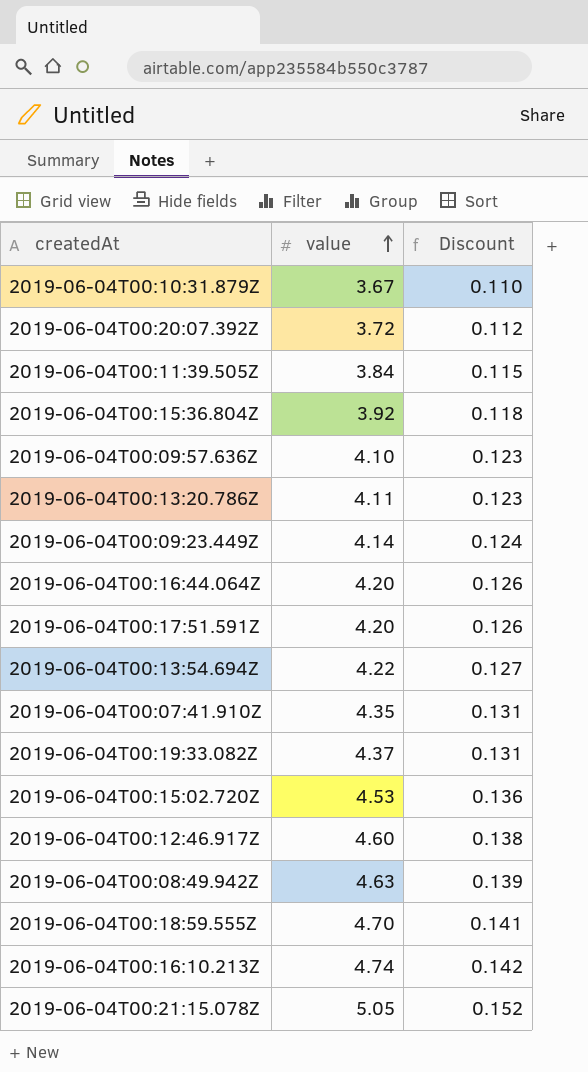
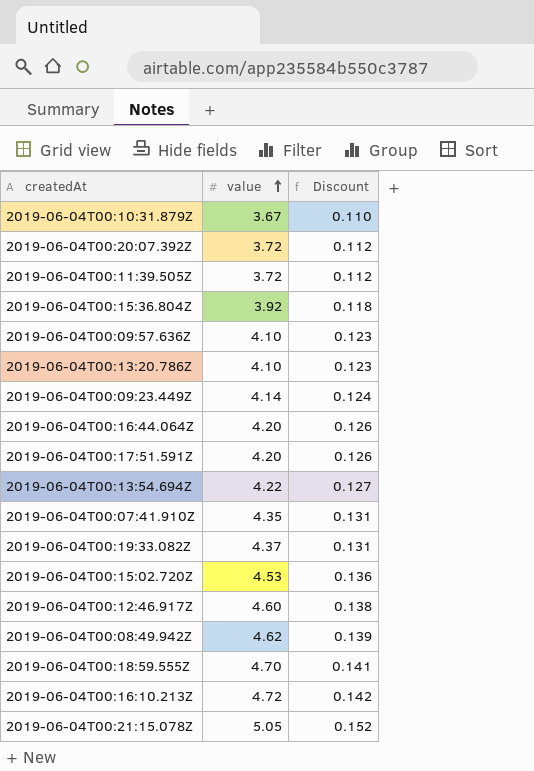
2019-06-04T00:11:39.505Z | value: 3.84 -> 3.72
2019-06-04T00:11:39.505Z | Discount: 0.115 -> 0.112
2019-06-04T00:13:20.786Z | value: 4.11 -> 4.10
2019-06-04T00:08:49.942Z | value: 4.63 -> 4.62
2019-06-04T00:16:10.213Z | value: 4.74 -> 4.72

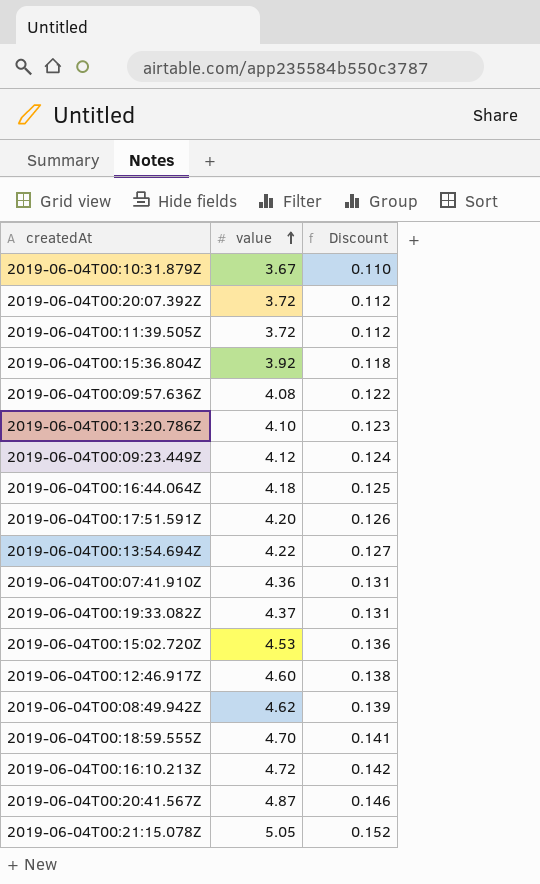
2019-06-04T00:09:57.636Z | value: 4.10 -> 4.08
2019-06-04T00:09:57.636Z | Discount: 0.123 -> 0.122
2019-06-04T00:09:23.449Z | value: 4.14 -> 4.12
2019-06-04T00:16:44.064Z | value: 4.20 -> 4.18
2019-06-04T00:16:44.064Z | Discount: 0.126 -> 0.125
2019-06-04T00:07:41.910Z | value: 4.35 -> 4.36
row 2019-06-04T00:20:41.567Z: none -> 4.87 | 0.146

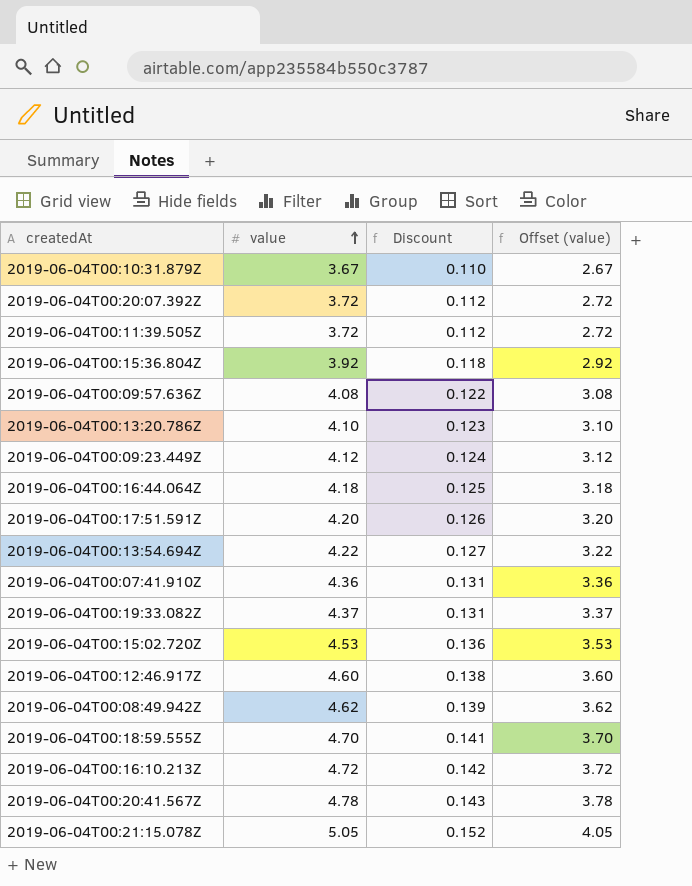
column Offset (value) | formula: none -> [value] - 1
2019-06-04T00:20:41.567Z | value: 4.87 -> 4.78
2019-06-04T00:20:41.567Z | Discount: 0.146 -> 0.143

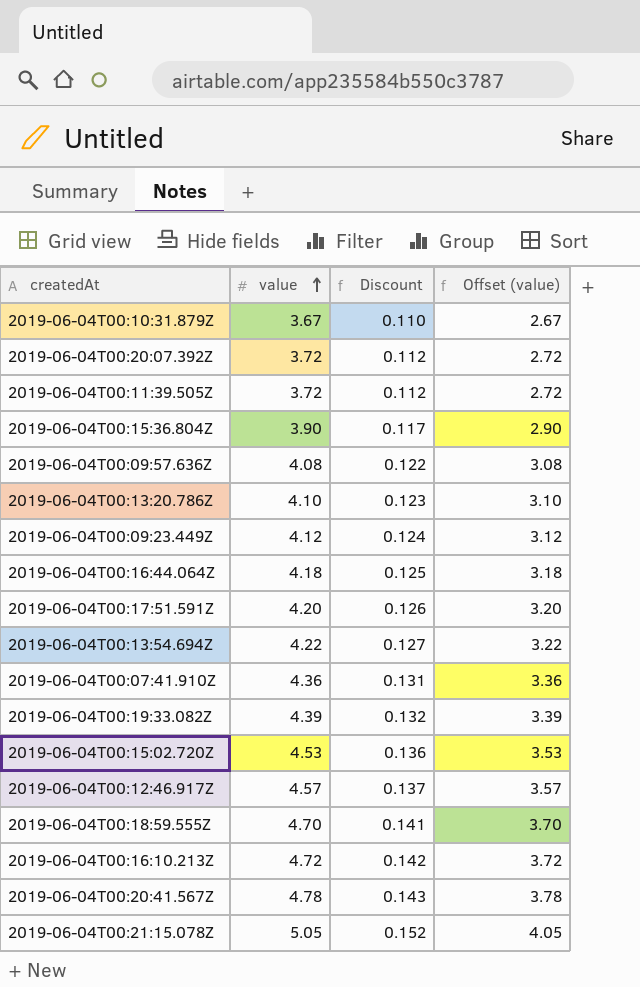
row 2019-06-04T00:08:49.942Z: 4.62 | 0.139 | 3.62 -> none
2019-06-04T00:15:36.804Z | value: 3.92 -> 3.90
2019-06-04T00:15:36.804Z | Discount: 0.118 -> 0.117
2019-06-04T00:15:36.804Z | Offset (value): 2.92 -> 2.90
2019-06-04T00:19:33.082Z | value: 4.37 -> 4.39
2019-06-04T00:19:33.082Z | Discount: 0.131 -> 0.132
2019-06-04T00:19:33.082Z | Offset (value): 3.37 -> 3.39
2019-06-04T00:12:46.917Z | value: 4.60 -> 4.57
2019-06-04T00:12:46.917Z | Discount: 0.138 -> 0.137
2019-06-04T00:12:46.917Z | Offset (value): 3.60 -> 3.57

